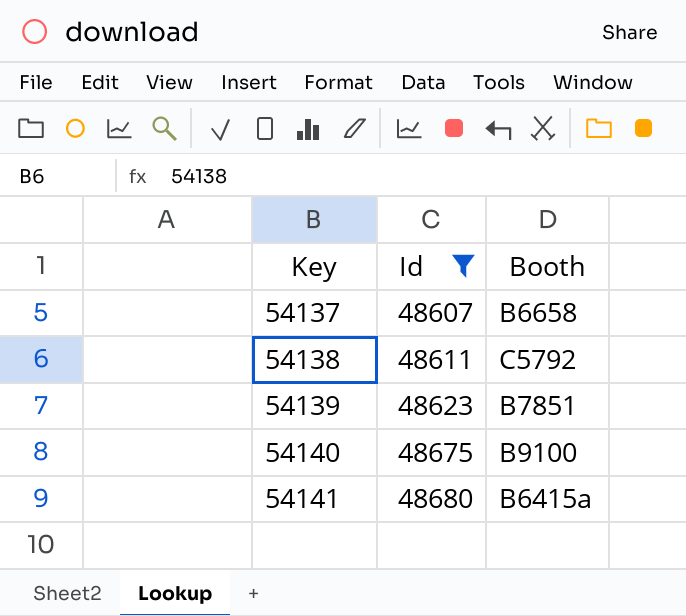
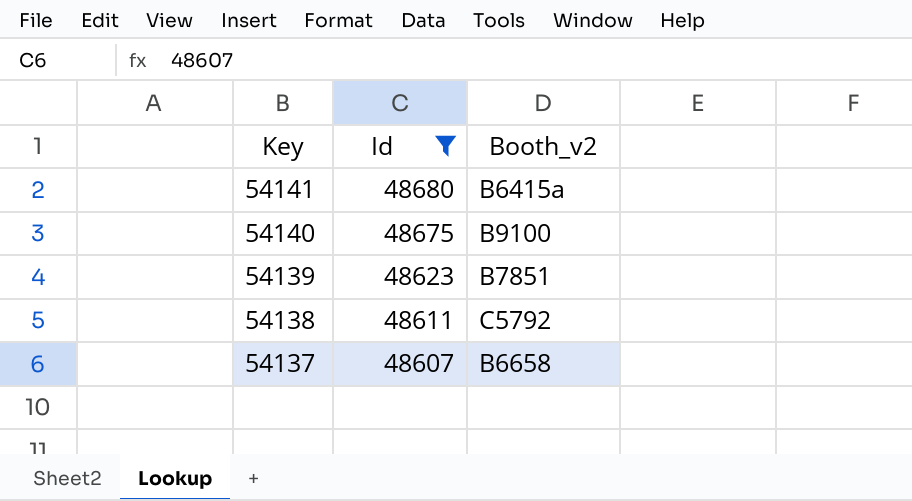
row order: Key ascending -> Key descending
column name: Booth -> Booth_v2

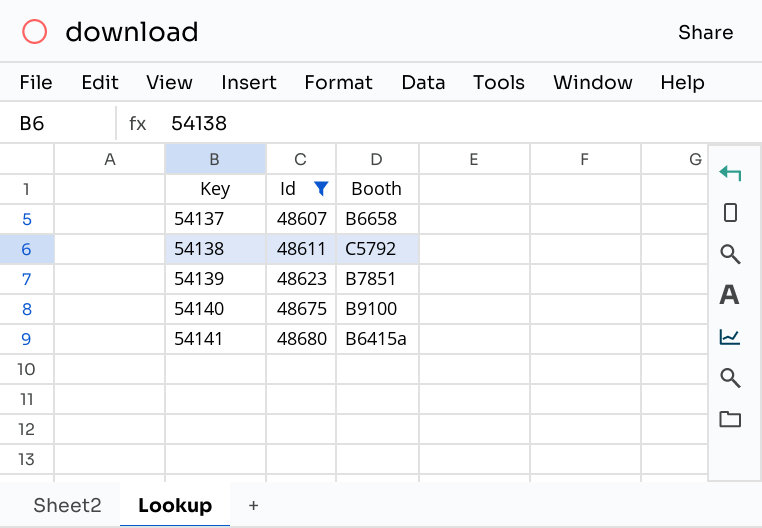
row order: Key descending -> Key ascending
column name: Booth_v2 -> Booth

